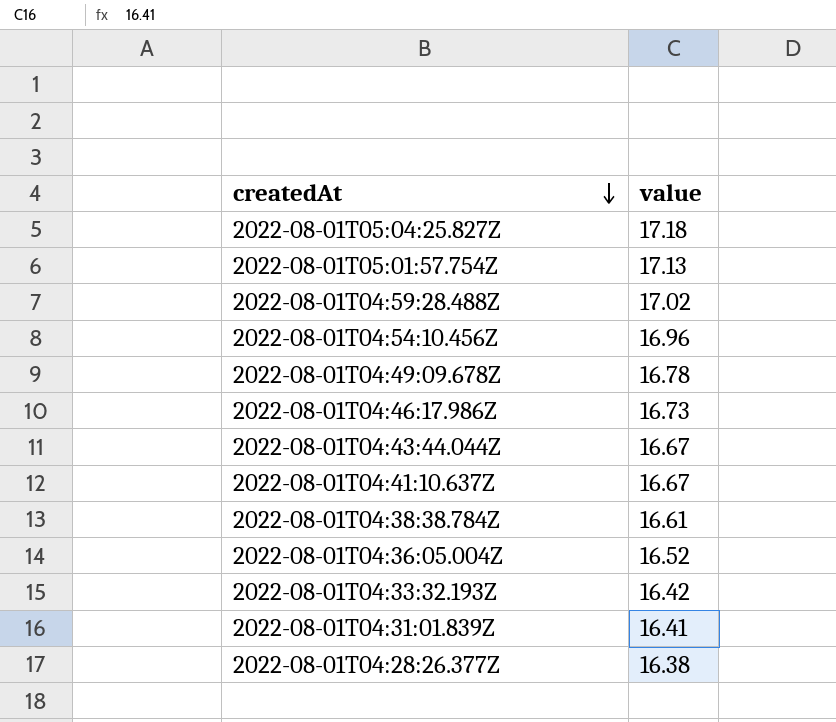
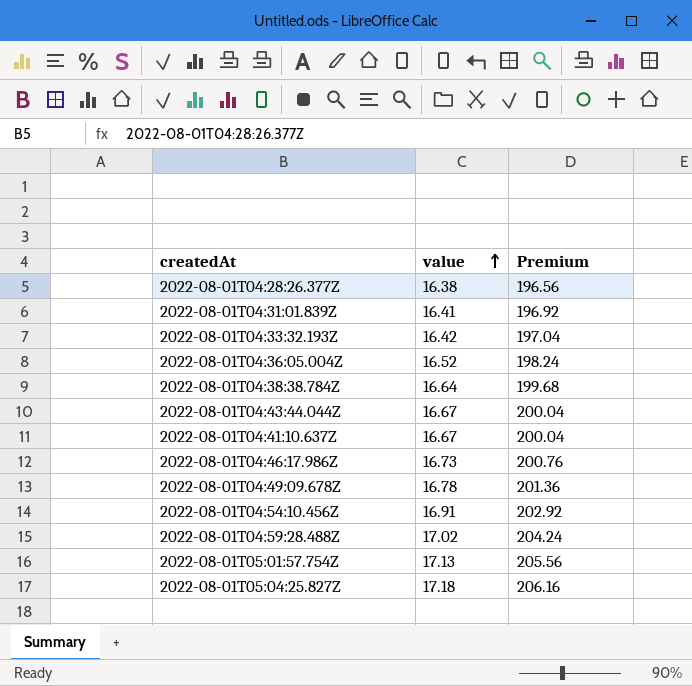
row order: createdAt descending -> value ascending
column Premium | formula: none -> [value] * 12
2022-08-01T04:38:38.784Z | value: 16.61 -> 16.64
2022-08-01T04:54:10.456Z | value: 16.96 -> 16.91

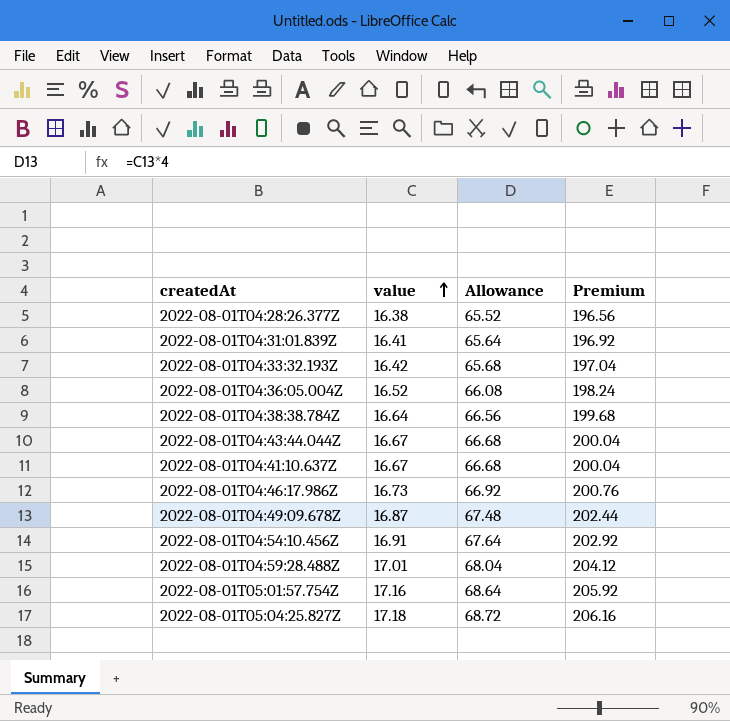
column Allowance | formula: none -> [value] * 4
2022-08-01T04:49:09.678Z | value: 16.78 -> 16.87
2022-08-01T04:49:09.678Z | Premium: 201.36 -> 202.44
2022-08-01T04:59:28.488Z | value: 17.02 -> 17.01
2022-08-01T04:59:28.488Z | Premium: 204.24 -> 204.12
2022-08-01T05:01:57.754Z | value: 17.13 -> 17.16
2022-08-01T05:01:57.754Z | Premium: 205.56 -> 205.92

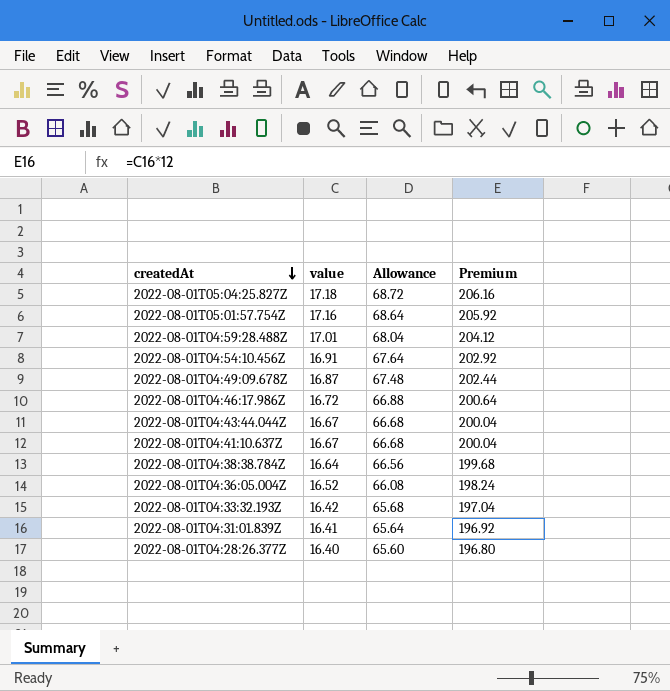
row order: value ascending -> createdAt descending
2022-08-01T04:46:17.986Z | value: 16.73 -> 16.72
2022-08-01T04:46:17.986Z | Allowance: 66.92 -> 66.88
2022-08-01T04:46:17.986Z | Premium: 200.76 -> 200.64
2022-08-01T04:28:26.377Z | value: 16.38 -> 16.40
2022-08-01T04:28:26.377Z | Allowance: 65.52 -> 65.60
2022-08-01T04:28:26.377Z | Premium: 196.56 -> 196.80

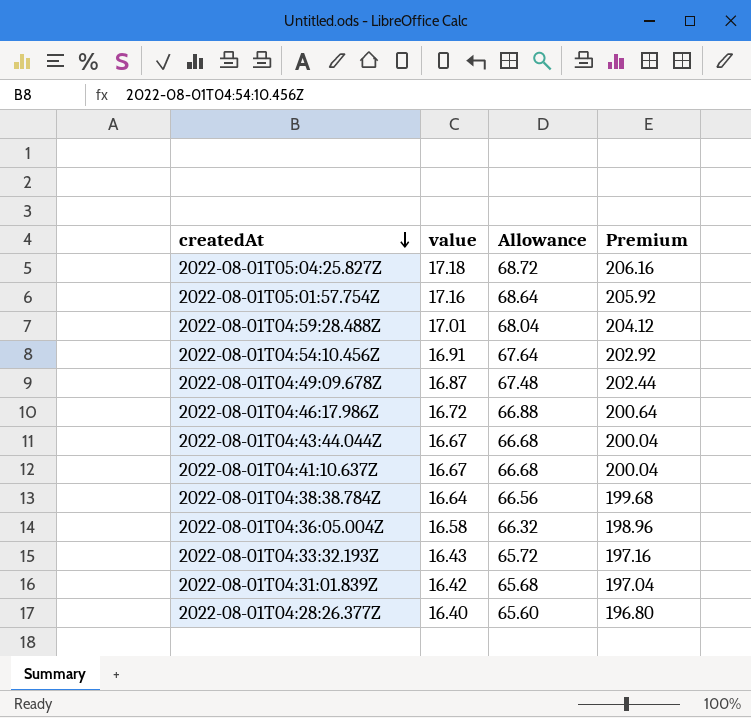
2022-08-01T04:36:05.004Z | value: 16.52 -> 16.58
2022-08-01T04:36:05.004Z | Allowance: 66.08 -> 66.32
2022-08-01T04:36:05.004Z | Premium: 198.24 -> 198.96
2022-08-01T04:33:32.193Z | value: 16.42 -> 16.43
2022-08-01T04:33:32.193Z | Allowance: 65.68 -> 65.72
2022-08-01T04:33:32.193Z | Premium: 197.04 -> 197.16
2022-08-01T04:31:01.839Z | value: 16.41 -> 16.42
2022-08-01T04:31:01.839Z | Allowance: 65.64 -> 65.68
2022-08-01T04:31:01.839Z | Premium: 196.92 -> 197.04

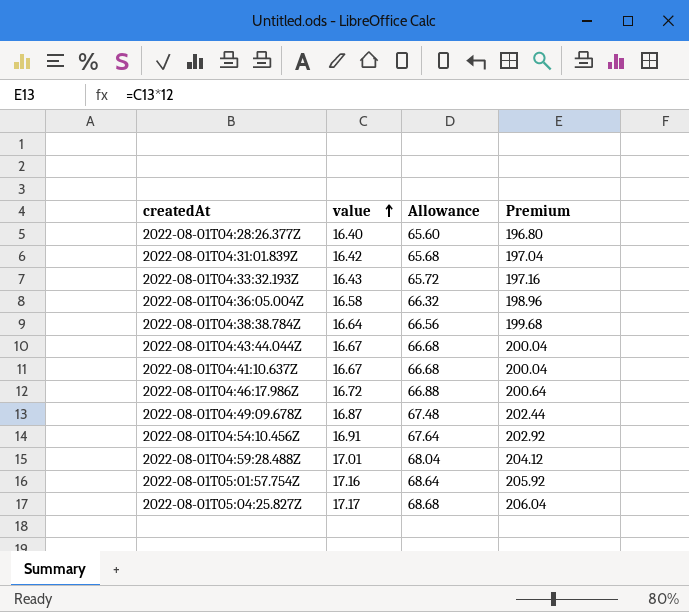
row order: createdAt descending -> value ascending
2022-08-01T05:04:25.827Z | value: 17.18 -> 17.17
2022-08-01T05:04:25.827Z | Allowance: 68.72 -> 68.68
2022-08-01T05:04:25.827Z | Premium: 206.16 -> 206.04

